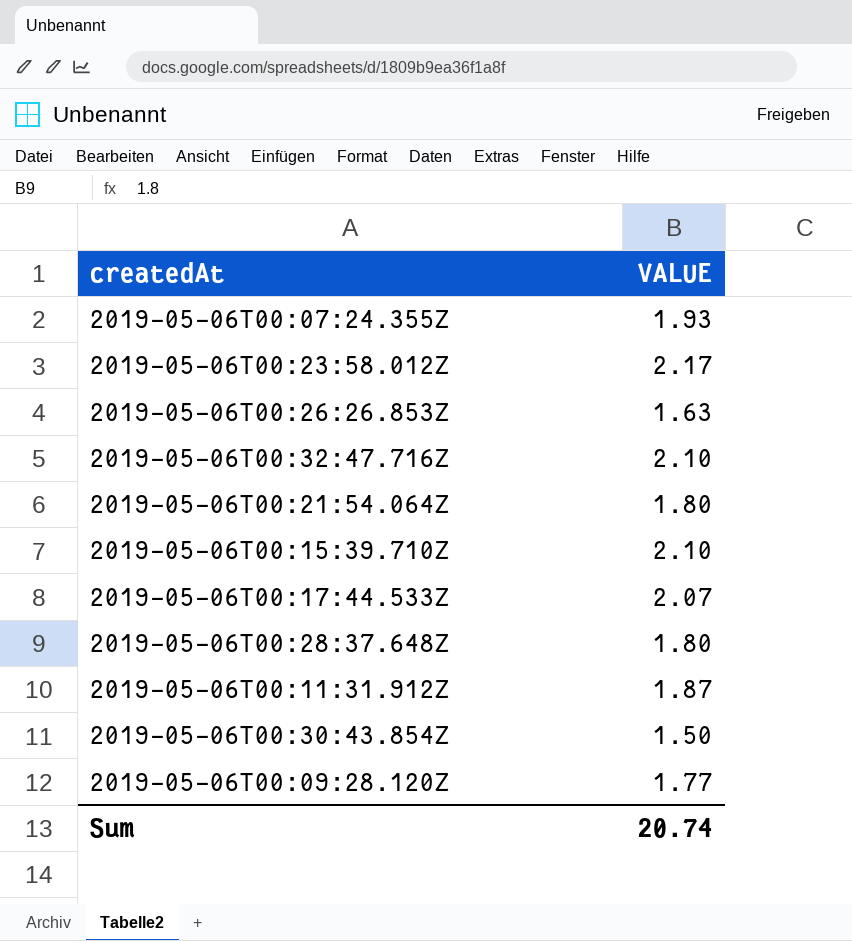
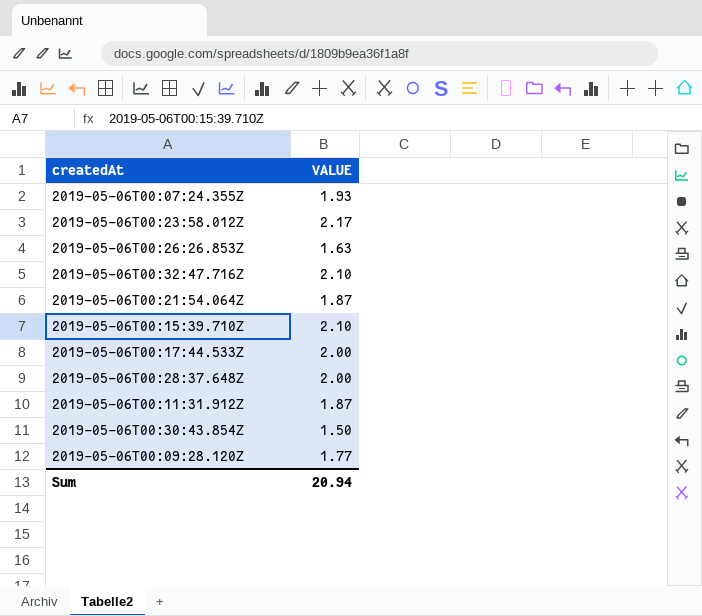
2019-05-06T00:21:54.064Z | VALUE: 1.80 -> 1.87
2019-05-06T00:17:44.533Z | VALUE: 2.07 -> 2.00
2019-05-06T00:28:37.648Z | VALUE: 1.80 -> 2.00
Sum | VALUE: 20.74 -> 20.94

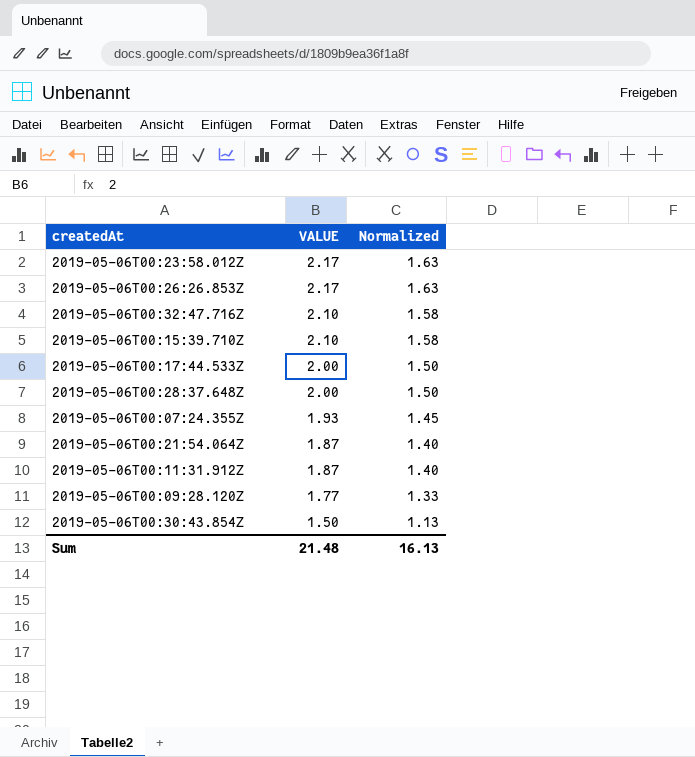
row order: none -> VALUE descending
column Normalized | formula: none -> [VALUE] * 0.75
2019-05-06T00:26:26.853Z | VALUE: 1.63 -> 2.17
Sum | VALUE: 20.94 -> 21.48

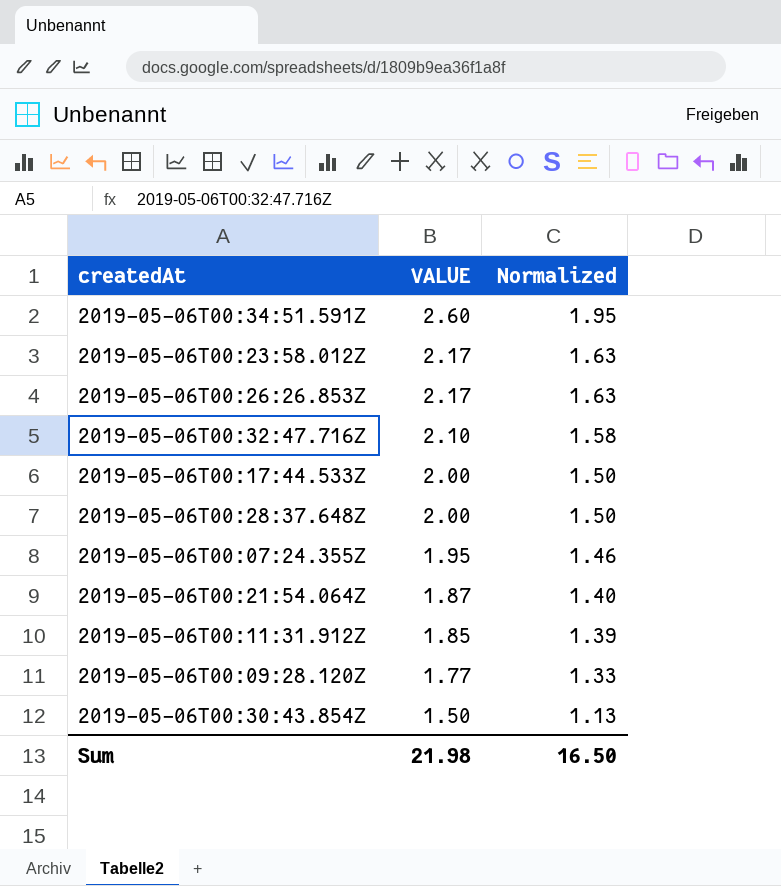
row 2019-05-06T00:15:39.710Z: 2.10 | 1.58 -> none
row 2019-05-06T00:34:51.591Z: none -> 2.60 | 1.95
2019-05-06T00:07:24.355Z | VALUE: 1.93 -> 1.95
2019-05-06T00:07:24.355Z | Normalized: 1.45 -> 1.46
2019-05-06T00:11:31.912Z | VALUE: 1.87 -> 1.85
2019-05-06T00:11:31.912Z | Normalized: 1.40 -> 1.39
Sum | VALUE: 21.48 -> 21.98
Sum | Normalized: 16.13 -> 16.50

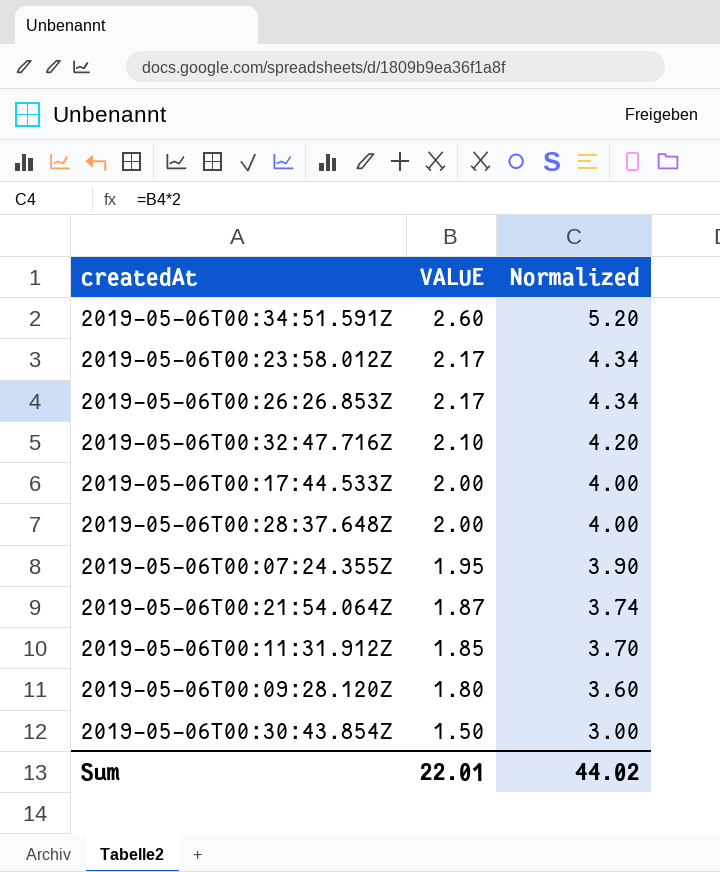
column Normalized | formula: [VALUE] * 0.75 -> [VALUE] * 2
2019-05-06T00:09:28.120Z | VALUE: 1.77 -> 1.80
Sum | VALUE: 21.98 -> 22.01
Sum | Normalized: 16.50 -> 44.02

